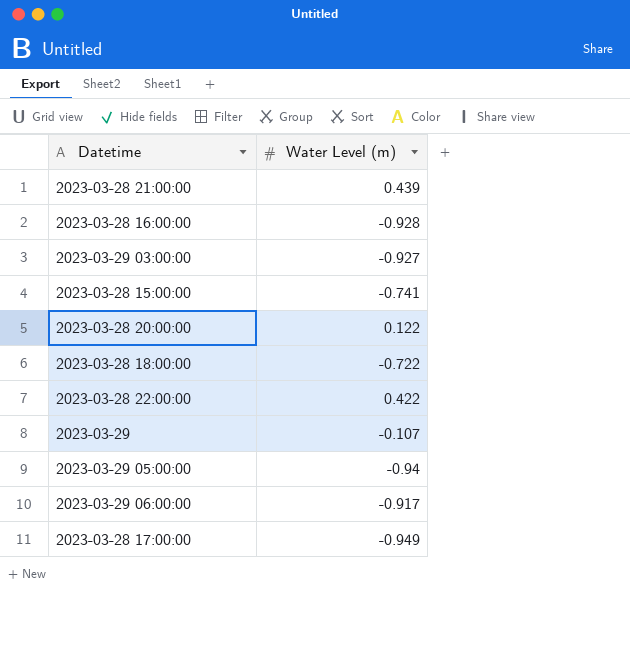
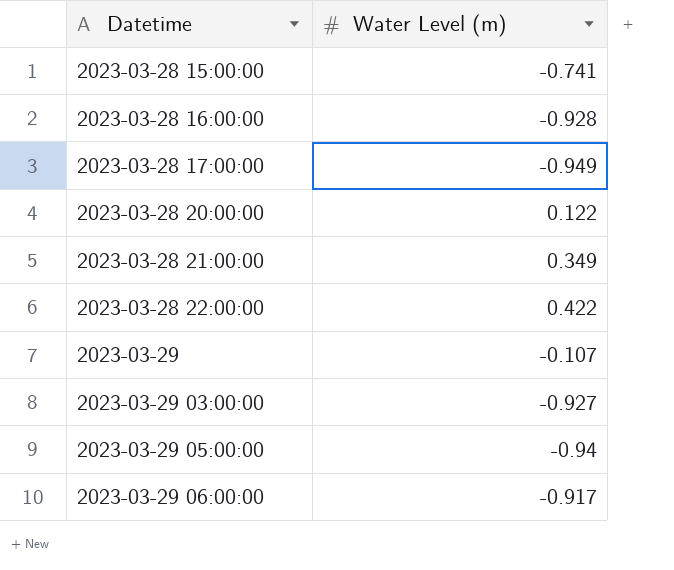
row order: none -> Datetime ascending
row 2023-03-28 18:00:00: -0.722 -> none
2023-03-28 21:00:00 | Water Level (m): 0.439 -> 0.349

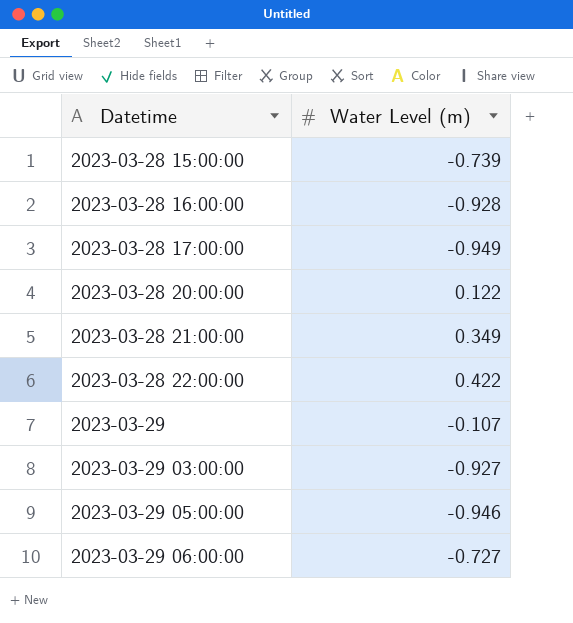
2023-03-28 15:00:00 | Water Level (m): -0.741 -> -0.739
2023-03-29 05:00:00 | Water Level (m): -0.94 -> -0.946
2023-03-29 06:00:00 | Water Level (m): -0.917 -> -0.727

